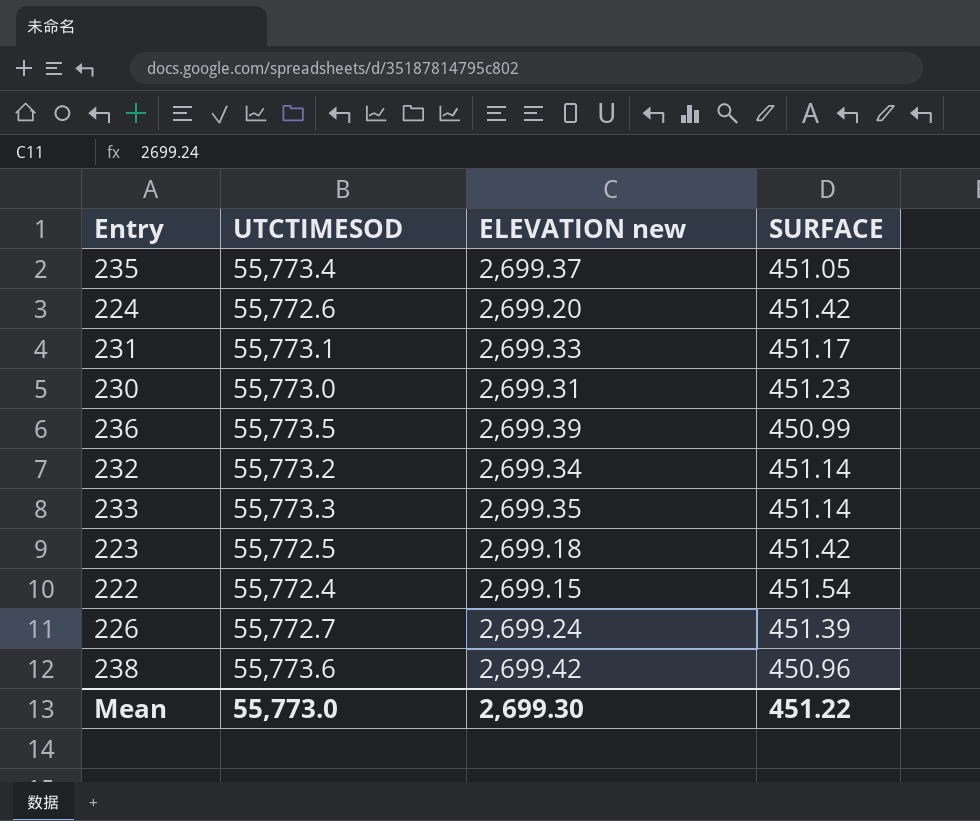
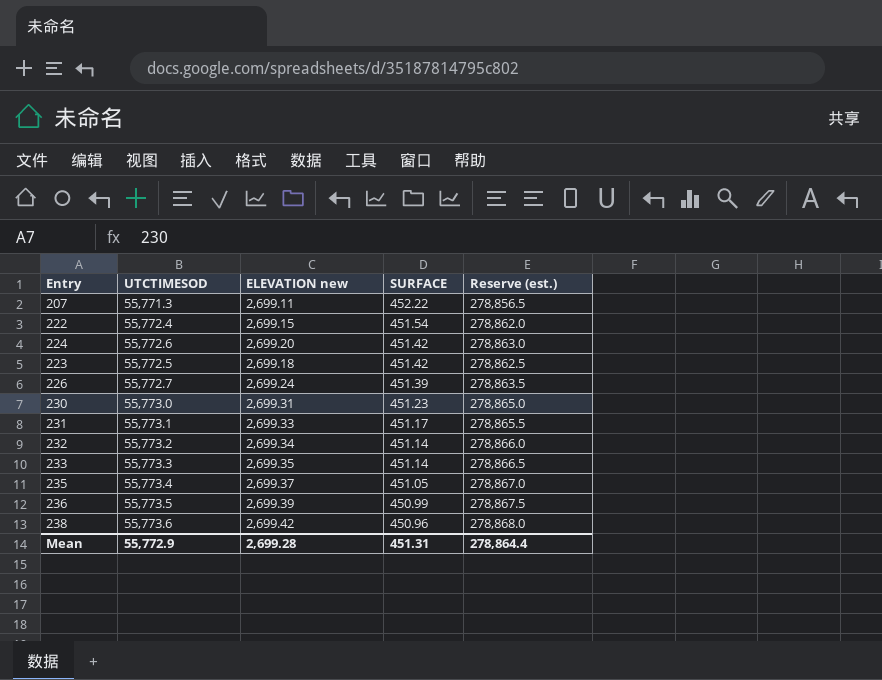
row order: none -> SURFACE descending
column Reserve (est.) | formula: none -> [UTCTIMESOD] * 5
row 207: none -> 55,771.3 | 2,699.11 | 452.22 | 278,856.5
Mean | UTCTIMESOD: 55,773.0 -> 55,772.9
Mean | ELEVATION new: 2,699.30 -> 2,699.28
Mean | SURFACE: 451.22 -> 451.31

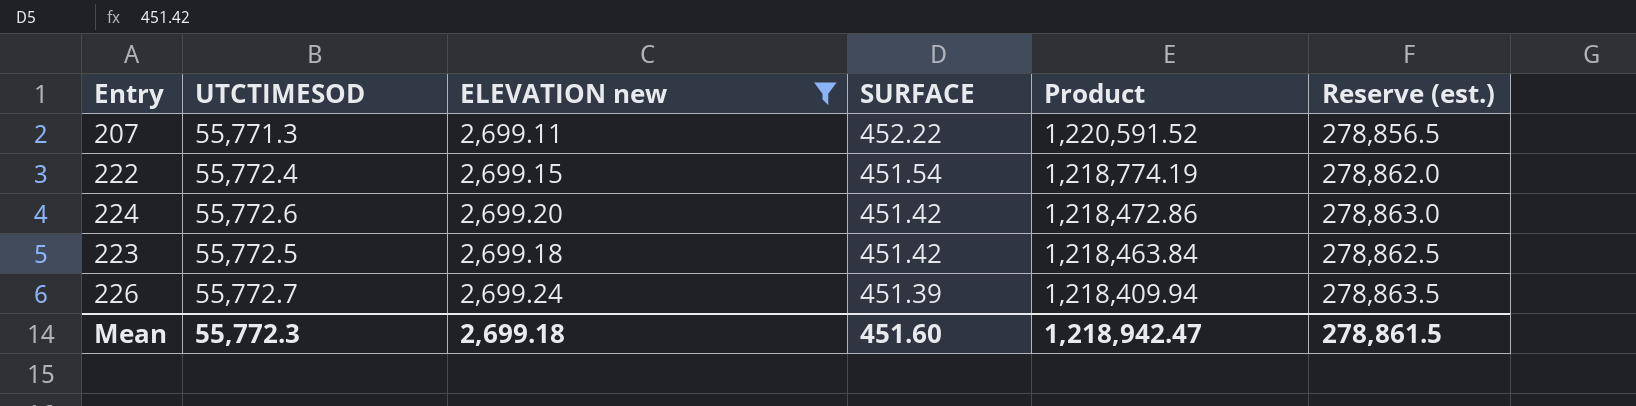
filter: none -> ELEVATION new <= 2,699.24
column Product | formula: none -> [ELEVATION new] * [SURFACE]
Mean | UTCTIMESOD: 55,772.9 -> 55,772.3
Mean | ELEVATION new: 2,699.28 -> 2,699.18
Mean | SURFACE: 451.31 -> 451.60
Mean | Reserve (est.): 278,864.4 -> 278,861.5

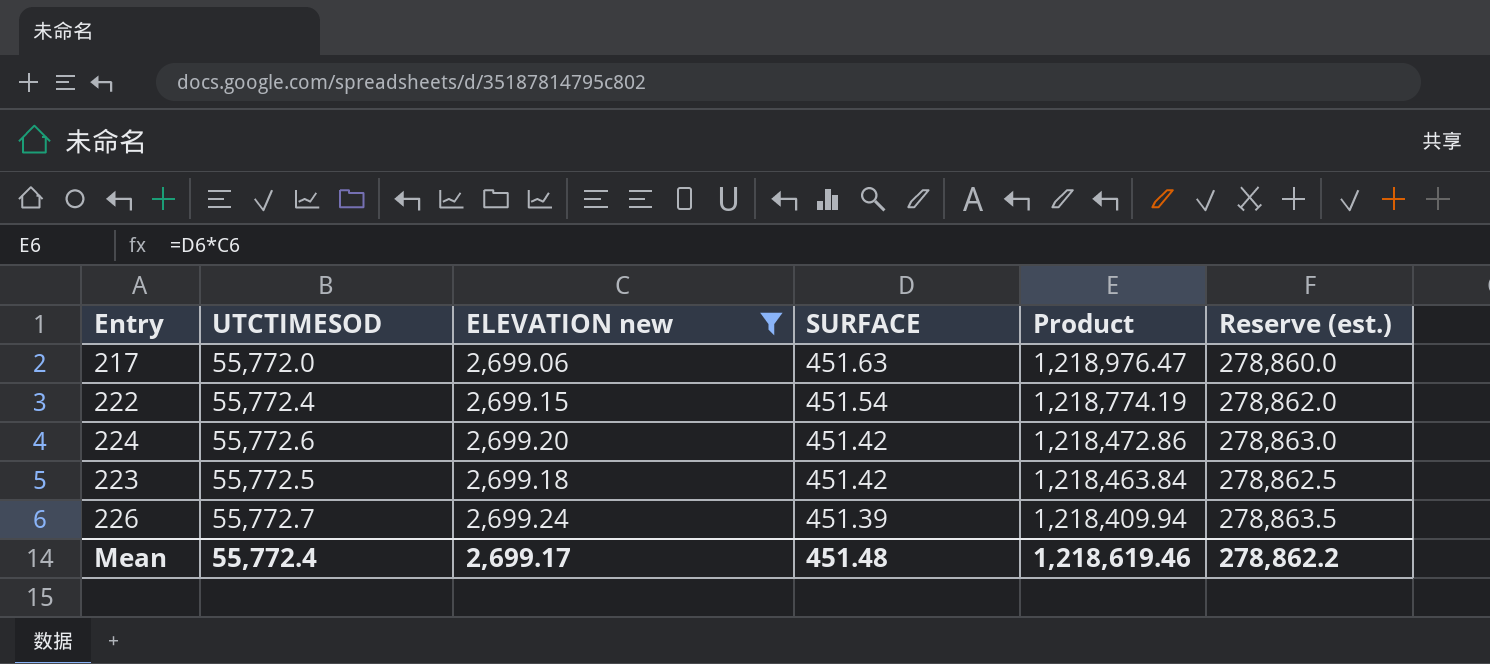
row 207: 55,771.3 | 2,699.11 | 452.22 | 1,220,591.52 | 278,856.5 -> none
row 217: none -> 55,772.0 | 2,699.06 | 451.63 | 1,218,976.47 | 278,860.0
Mean | UTCTIMESOD: 55,772.3 -> 55,772.4
Mean | ELEVATION new: 2,699.18 -> 2,699.17
Mean | SURFACE: 451.60 -> 451.48
Mean | Product: 1,218,942.47 -> 1,218,619.46
Mean | Reserve (est.): 278,861.5 -> 278,862.2

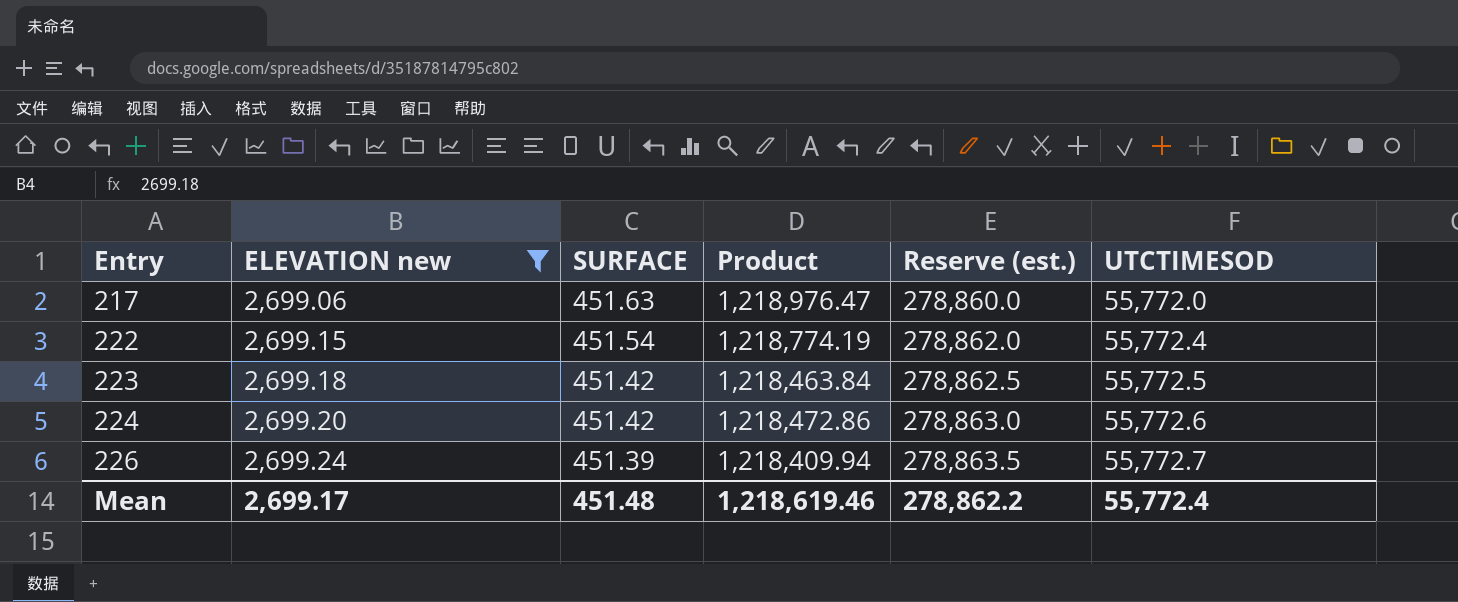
row order: SURFACE descending -> Entry ascending
column UTCTIMESOD | position: 2 -> 6

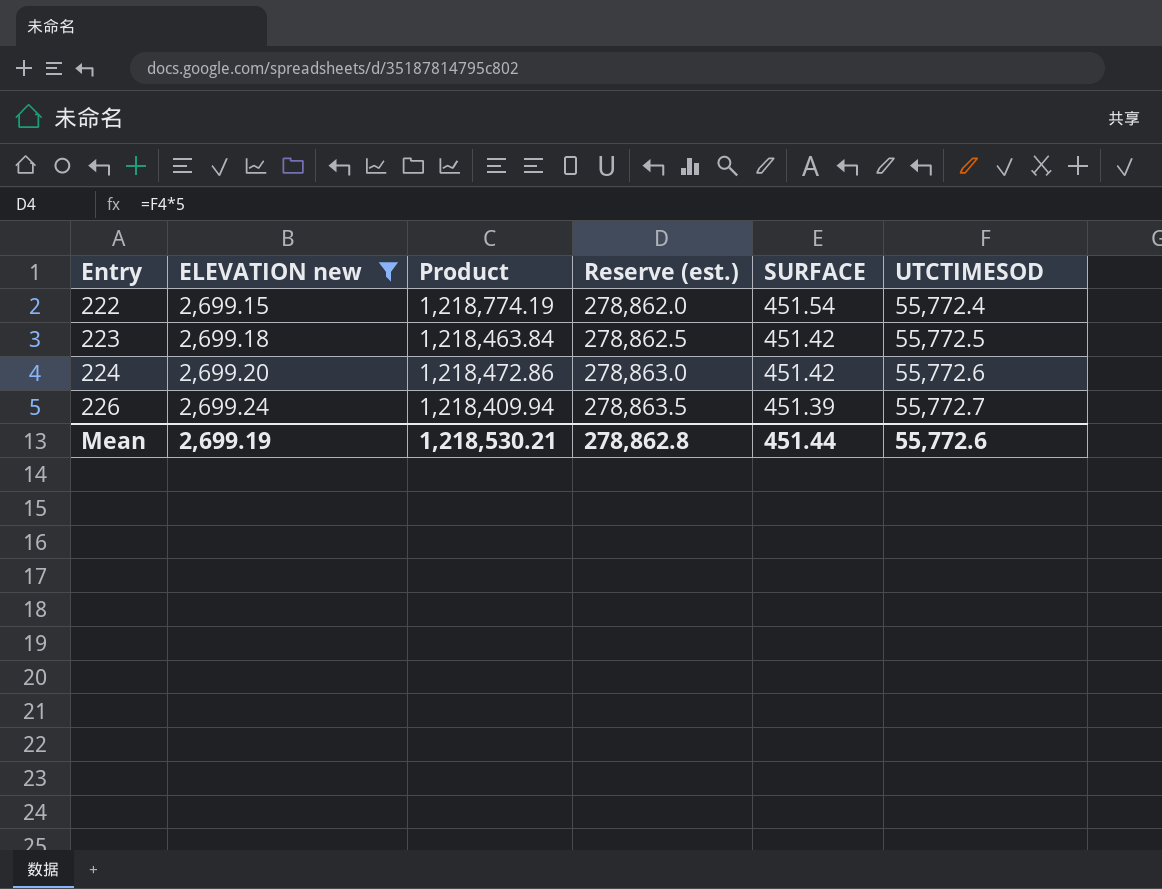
column SURFACE | position: 3 -> 5
row 217: 2,699.06 | 451.63 | 1,218,976.47 | 278,860.0 | 55,772.0 -> none
Mean | ELEVATION new: 2,699.17 -> 2,699.19
Mean | Product: 1,218,619.46 -> 1,218,530.21
Mean | Reserve (est.): 278,862.2 -> 278,862.8
Mean | SURFACE: 451.48 -> 451.44
Mean | UTCTIMESOD: 55,772.4 -> 55,772.6

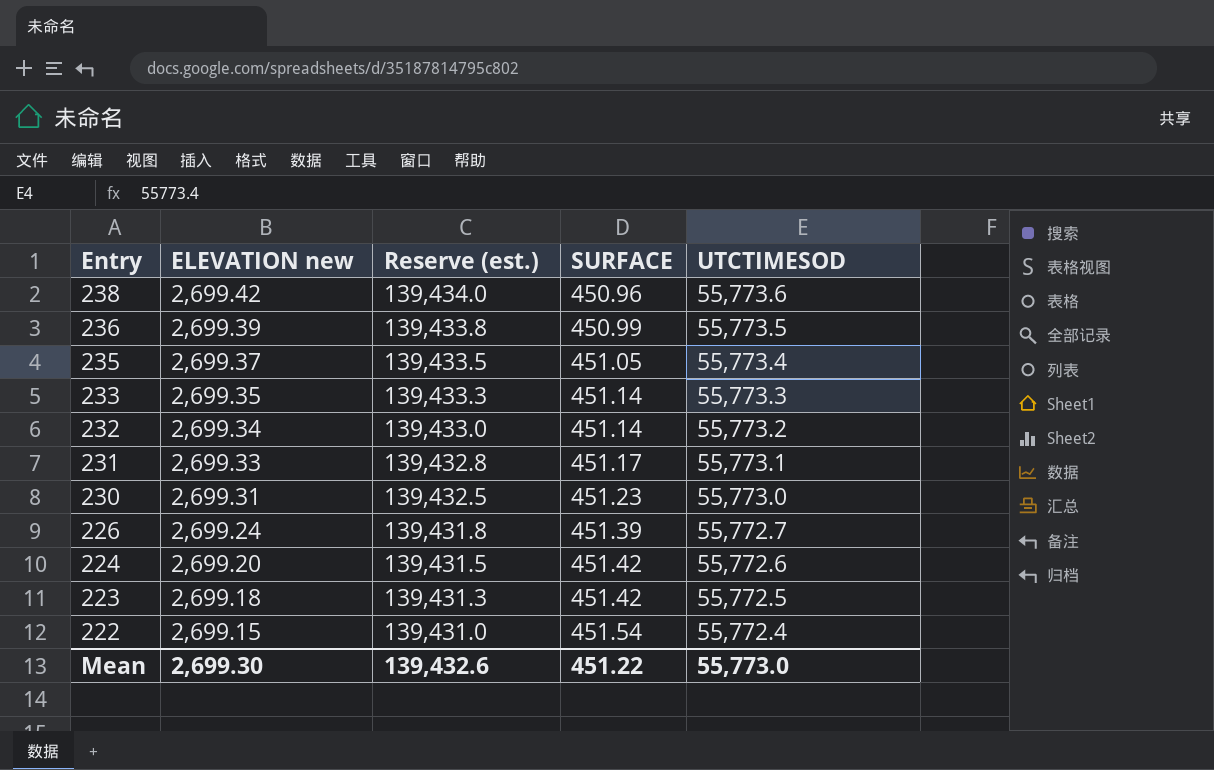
filter: ELEVATION new <= 2,699.24 -> none
row order: Entry ascending -> Entry descending
column Product | formula: [ELEVATION new] * [SURFACE] -> none
column Reserve (est.) | formula: [UTCTIMESOD] * 5 -> [UTCTIMESOD] * 2.5
Mean | ELEVATION new: 2,699.19 -> 2,699.30
Mean | Reserve (est.): 278,862.8 -> 139,432.6
Mean | SURFACE: 451.44 -> 451.22
Mean | UTCTIMESOD: 55,772.6 -> 55,773.0

